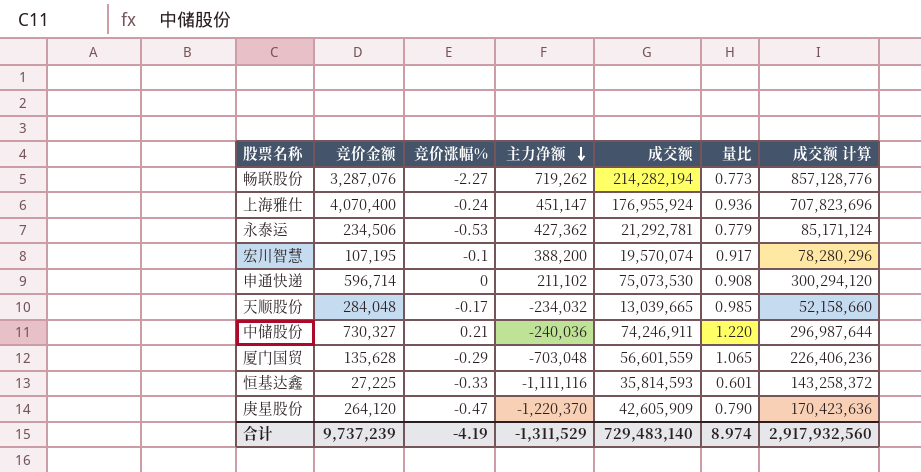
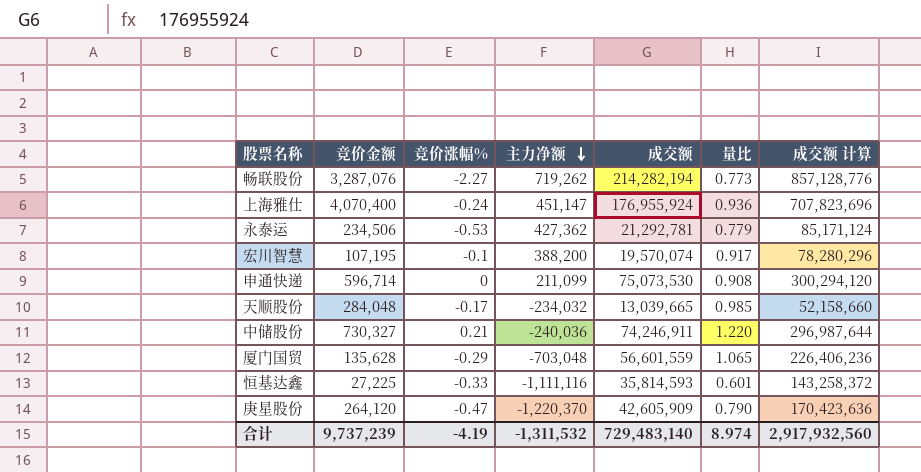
申通快递 | 主力净额: 211,102 -> 211,099
合计 | 主力净额: -1,311,529 -> -1,311,532

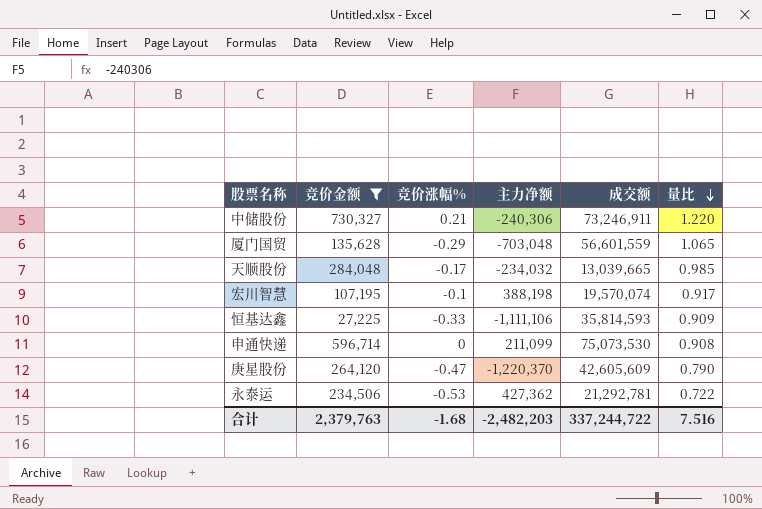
filter: none -> 竞价金额 <= 730,327
row order: 主力净额 descending -> 量比 descending
column 成交额 计算 | formula: [成交额] * 4 -> none
中储股份 | 主力净额: -240,036 -> -240,306
中储股份 | 成交额: 74,246,911 -> 73,246,911
宏川智慧 | 主力净额: 388,200 -> 388,198
恒基达鑫 | 主力净额: -1,111,116 -> -1,111,106
恒基达鑫 | 量比: 0.601 -> 0.909
庚星股份 | 成交额: 42,605,909 -> 42,605,609
永泰运 | 量比: 0.779 -> 0.722
合计 | 竞价金额: 9,737,239 -> 2,379,763
合计 | 竞价涨幅%: -4.19 -> -1.68
合计 | 主力净额: -1,311,532 -> -2,482,203
合计 | 成交额: 729,483,140 -> 337,244,722
合计 | 量比: 8.974 -> 7.516

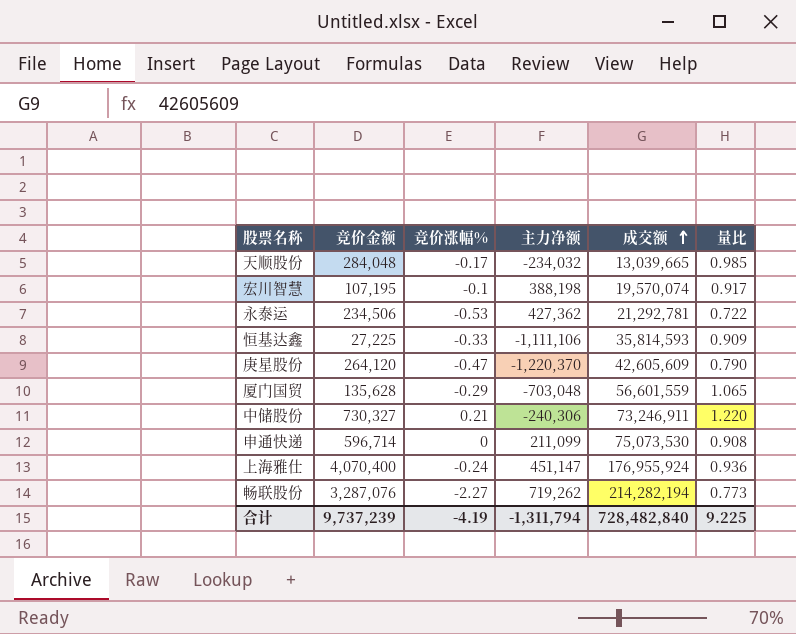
filter: 竞价金额 <= 730,327 -> none
row order: 量比 descending -> 成交额 ascending
合计 | 竞价金额: 2,379,763 -> 9,737,239
合计 | 竞价涨幅%: -1.68 -> -4.19
合计 | 主力净额: -2,482,203 -> -1,311,794
合计 | 成交额: 337,244,722 -> 728,482,840
合计 | 量比: 7.516 -> 9.225

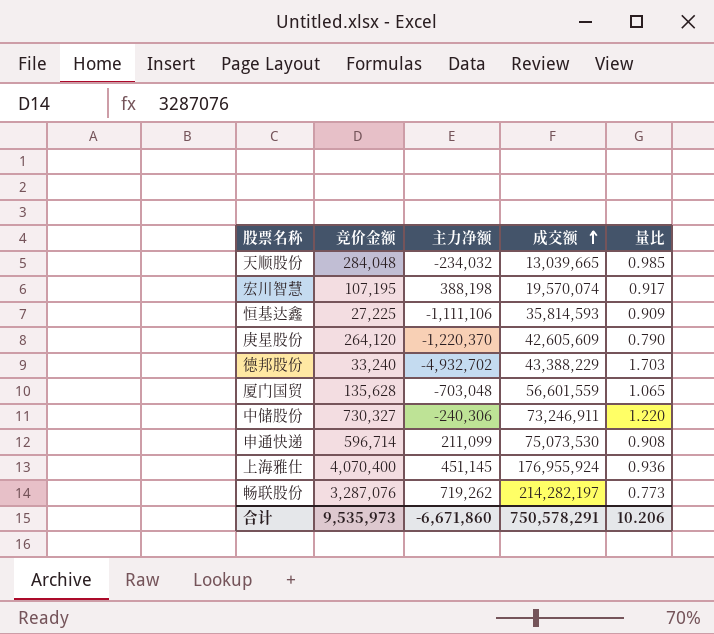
column 竞价涨幅% | position: 3 -> none
row 永泰运: 234,506 | -0.53 | 427,362 | 21,292,781 | 0.722 -> none
row 德邦股份: none -> 33,240 | -4,932,702 | 43,388,229 | 1.703
上海雅仕 | 主力净额: 451,147 -> 451,145
畅联股份 | 成交额: 214,282,194 -> 214,282,197
合计 | 竞价金额: 9,737,239 -> 9,535,973
合计 | 主力净额: -1,311,794 -> -6,671,860
合计 | 成交额: 728,482,840 -> 750,578,291
合计 | 量比: 9.225 -> 10.206

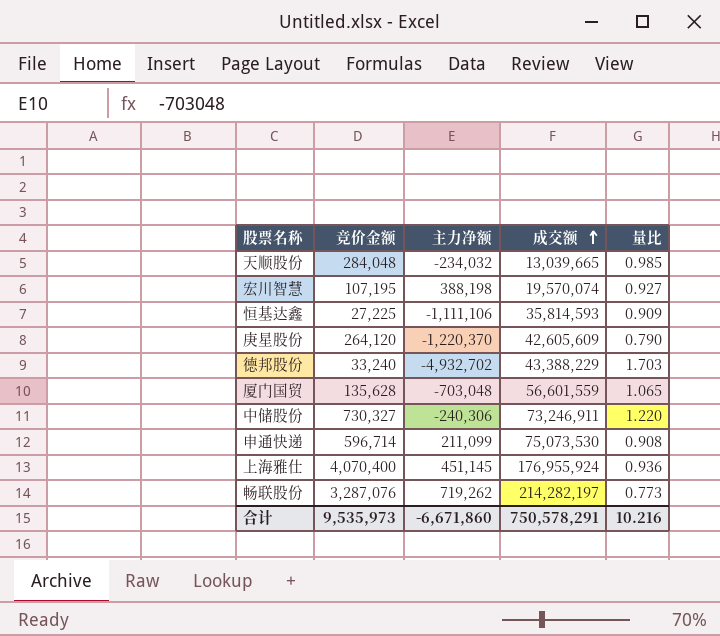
宏川智慧 | 量比: 0.917 -> 0.927
合计 | 量比: 10.206 -> 10.216

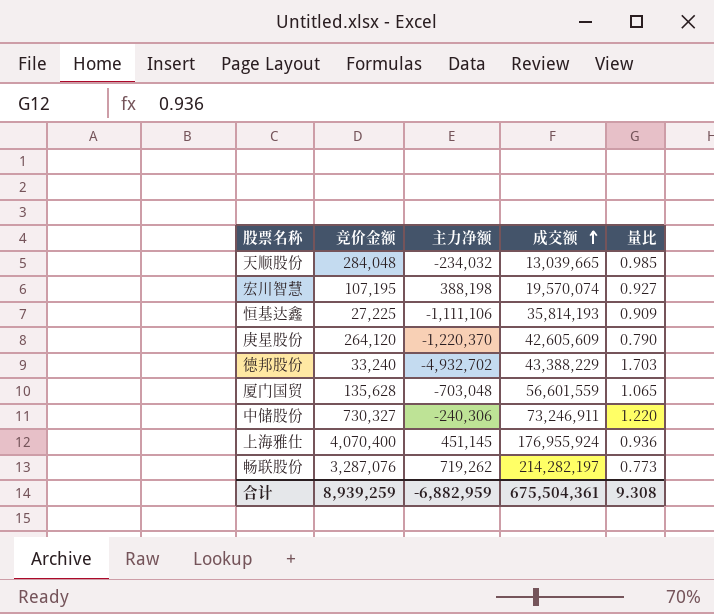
row 申通快递: 596,714 | 211,099 | 75,073,530 | 0.908 -> none
恒基达鑫 | 成交额: 35,814,593 -> 35,814,193
合计 | 竞价金额: 9,535,973 -> 8,939,259
合计 | 主力净额: -6,671,860 -> -6,882,959
合计 | 成交额: 750,578,291 -> 675,504,361
合计 | 量比: 10.216 -> 9.308

